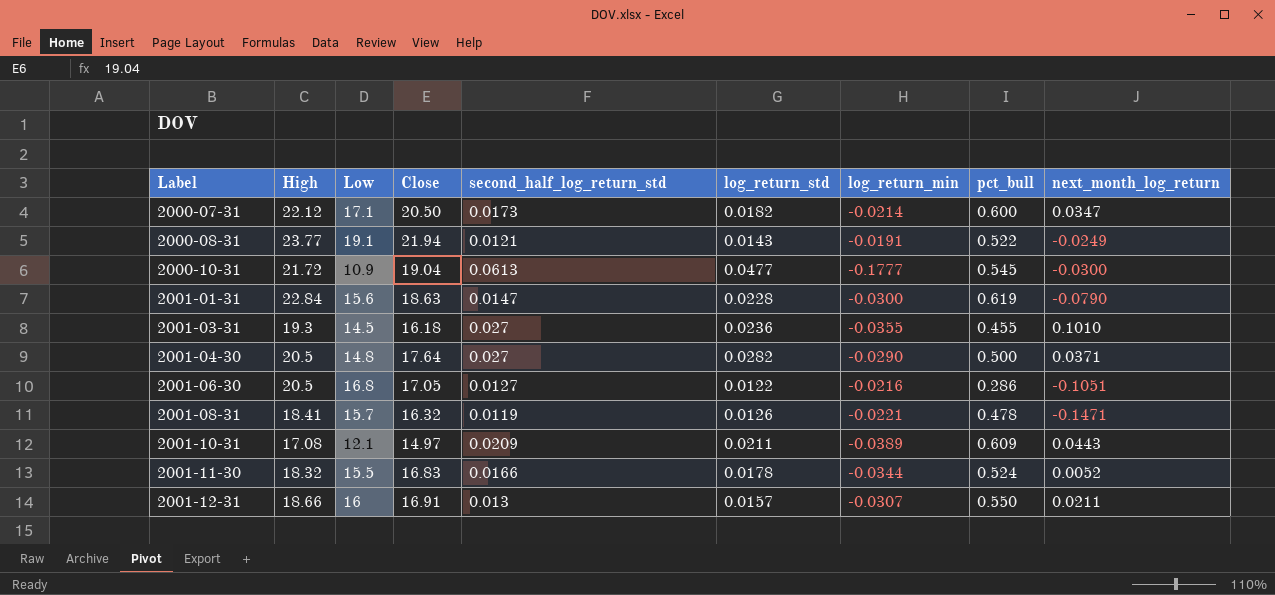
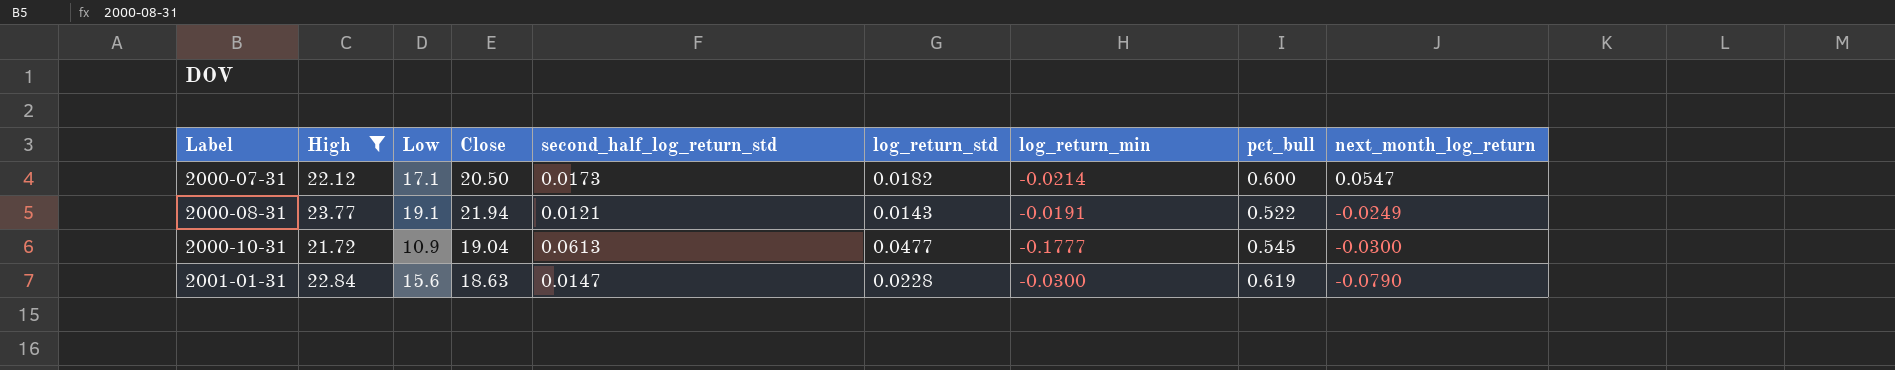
filter: none -> High >= 21.72
2000-07-31 | next_month_log_return: 0.0347 -> 0.0547

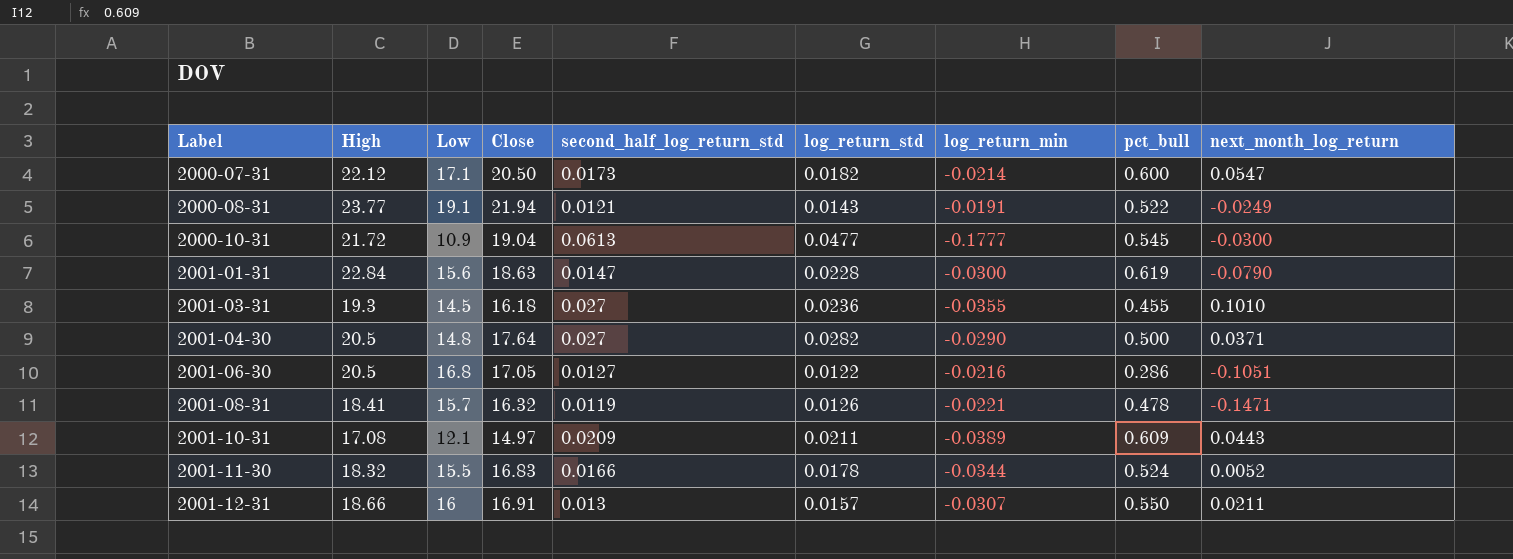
filter: High >= 21.72 -> none

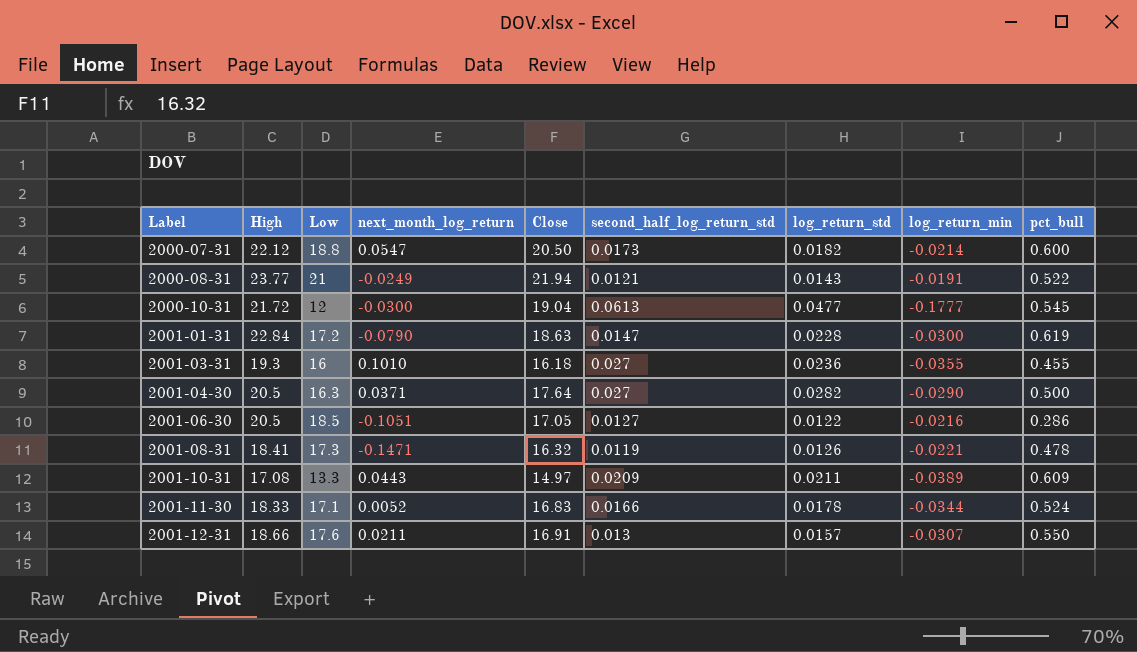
column next_month_log_return | position: 9 -> 4
2000-07-31 | Low: 17.1 -> 18.8
2000-08-31 | Low: 19.1 -> 21
2000-10-31 | Low: 10.9 -> 12
2001-01-31 | Low: 15.6 -> 17.2
2001-03-31 | Low: 14.5 -> 16
2001-04-30 | Low: 14.8 -> 16.3
2001-06-30 | Low: 16.8 -> 18.5
2001-08-31 | Low: 15.7 -> 17.3
2001-10-31 | Low: 12.1 -> 13.3
2001-11-30 | High: 18.32 -> 18.33
2001-11-30 | Low: 15.5 -> 17.1
2001-12-31 | Low: 16 -> 17.6

